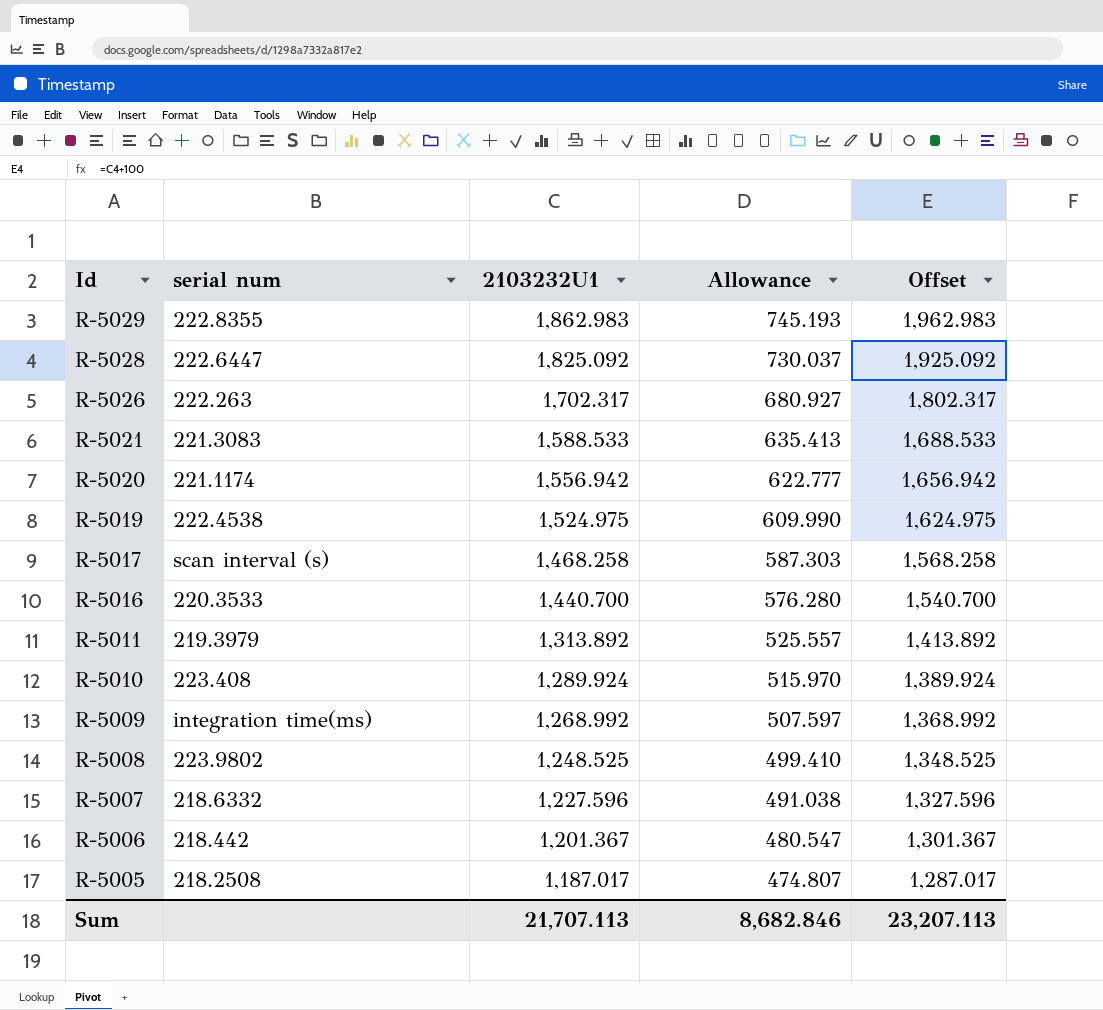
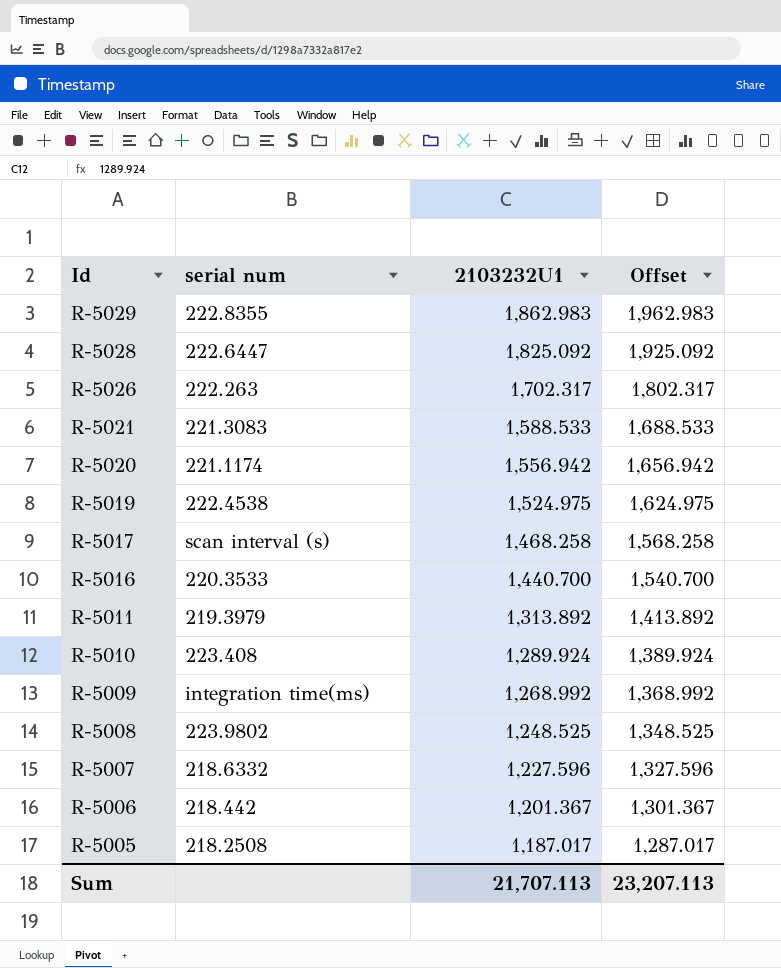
column Allowance | formula: [2103232U1] * 0.4 -> none

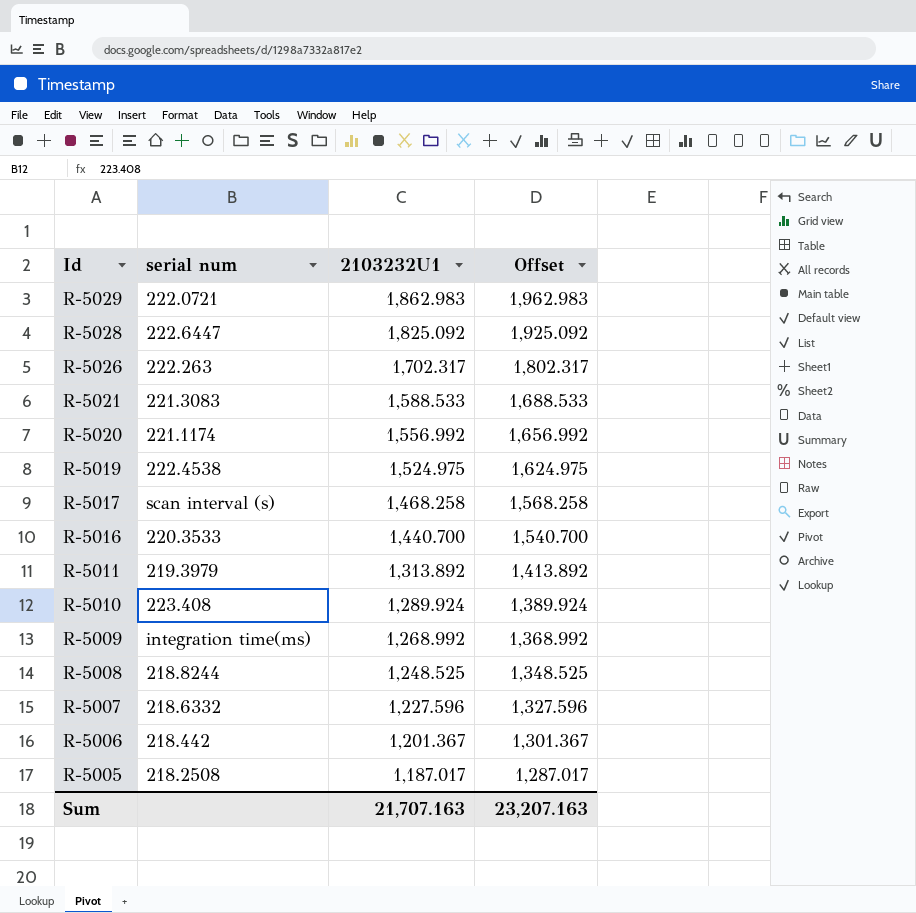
R-5029 | serial num: 222.8355 -> 222.0721
R-5020 | 2103232U1: 1,556.942 -> 1,556.992
R-5020 | Offset: 1,656.942 -> 1,656.992
R-5008 | serial num: 223.9802 -> 218.8244
Sum | 2103232U1: 21,707.113 -> 21,707.163
Sum | Offset: 23,207.113 -> 23,207.163

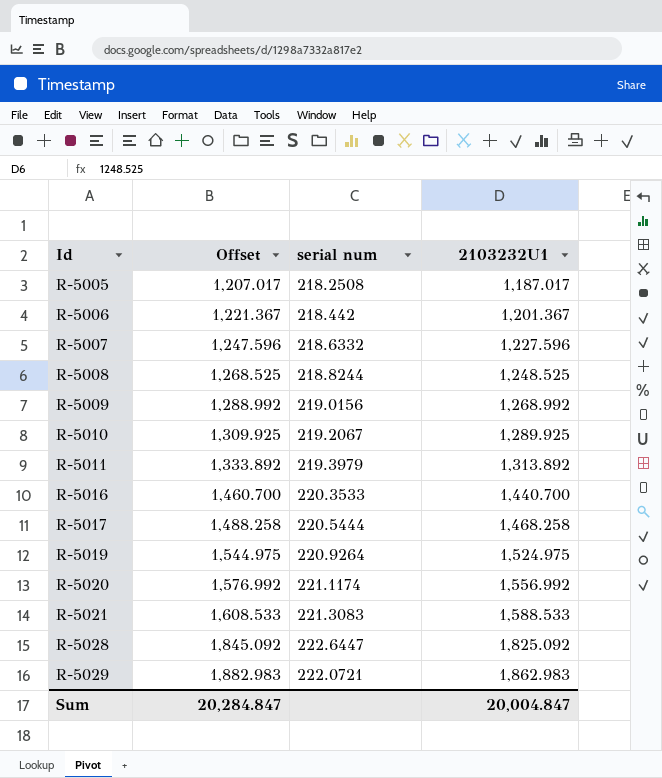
row order: Id descending -> Id ascending
column Offset | formula: [2103232U1] + 100 -> [2103232U1] + 20
column Offset | position: 4 -> 2
row R-5026: 222.263 | 1,702.317 | 1,802.317 -> none
R-5009 | serial num: integration time(ms) -> 219.0156
R-5010 | serial num: 223.408 -> 219.2067
R-5010 | 2103232U1: 1,289.924 -> 1,289.925
R-5017 | serial num: scan interval (s) -> 220.5444
R-5019 | serial num: 222.4538 -> 220.9264
Sum | Offset: 23,207.163 -> 20,284.847
Sum | 2103232U1: 21,707.163 -> 20,004.847

